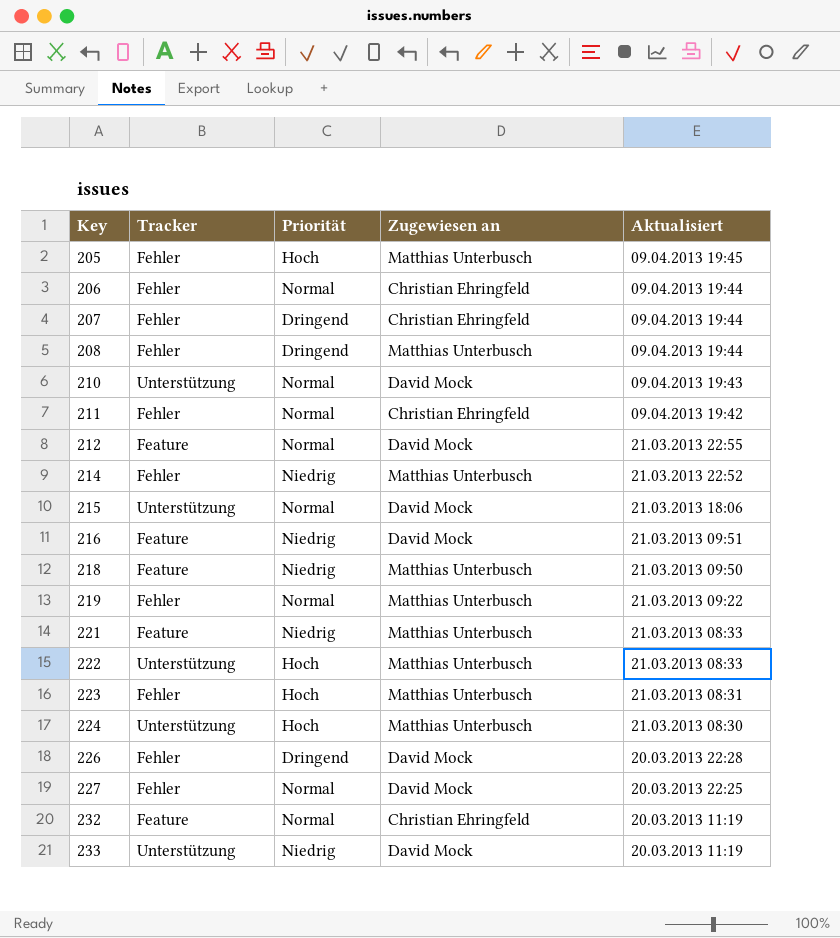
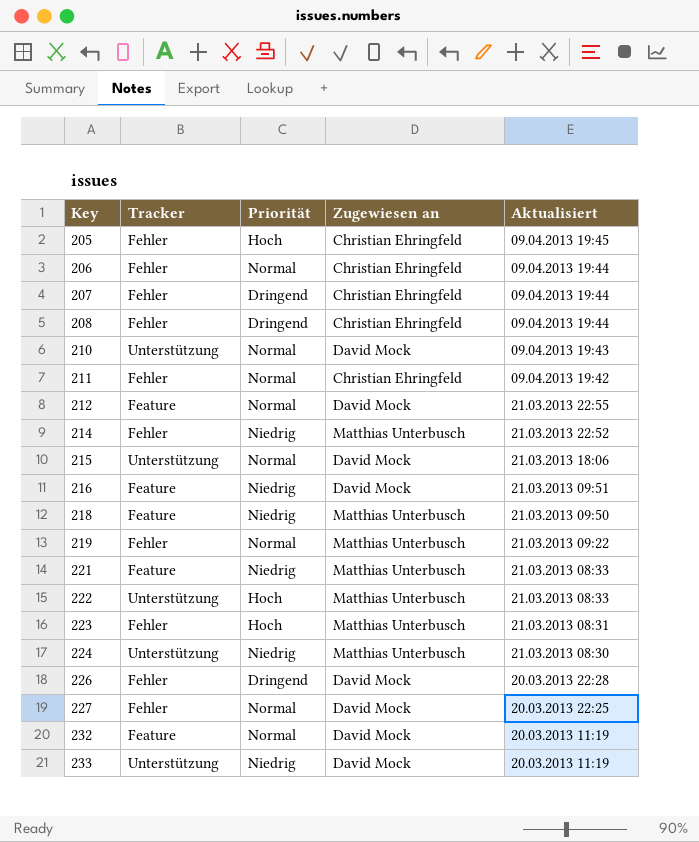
205 | Zugewiesen an: Matthias Unterbusch -> Christian Ehringfeld
208 | Zugewiesen an: Matthias Unterbusch -> Christian Ehringfeld
224 | Priorität: Hoch -> Niedrig
232 | Zugewiesen an: Christian Ehringfeld -> David Mock

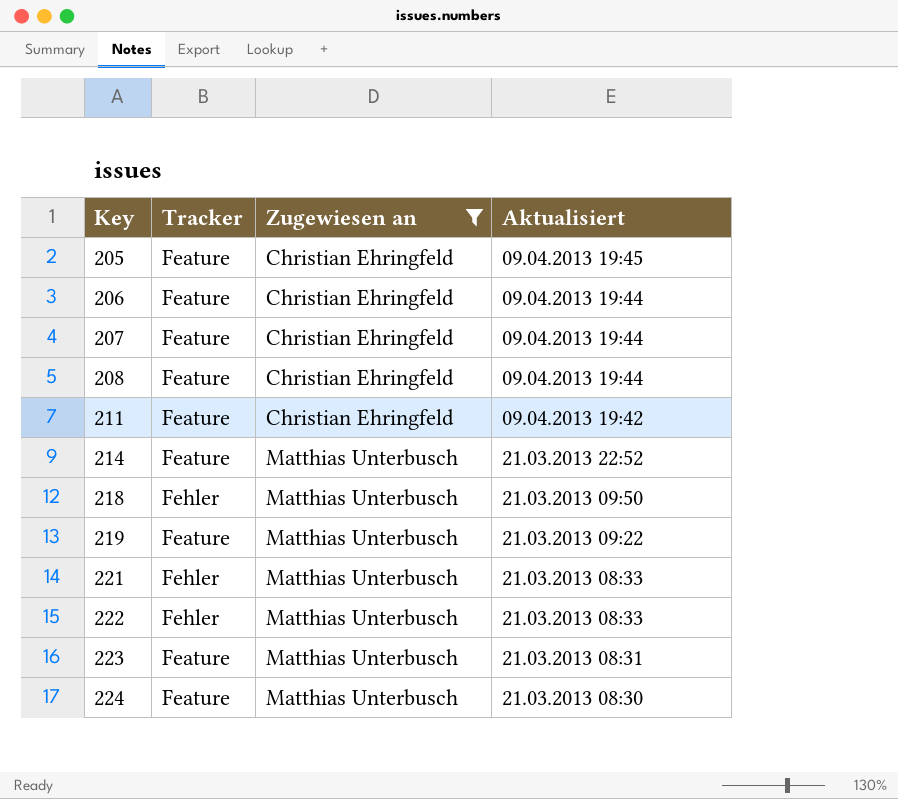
filter: none -> Zugewiesen an != David Mock
column Priorität | position: 3 -> none
205 | Tracker: Fehler -> Feature
206 | Tracker: Fehler -> Feature
207 | Tracker: Fehler -> Feature
208 | Tracker: Fehler -> Feature
211 | Tracker: Fehler -> Feature
214 | Tracker: Fehler -> Feature
218 | Tracker: Feature -> Fehler
219 | Tracker: Fehler -> Feature
221 | Tracker: Feature -> Fehler
222 | Tracker: Unterstützung -> Fehler
223 | Tracker: Fehler -> Feature
224 | Tracker: Unterstützung -> Feature

